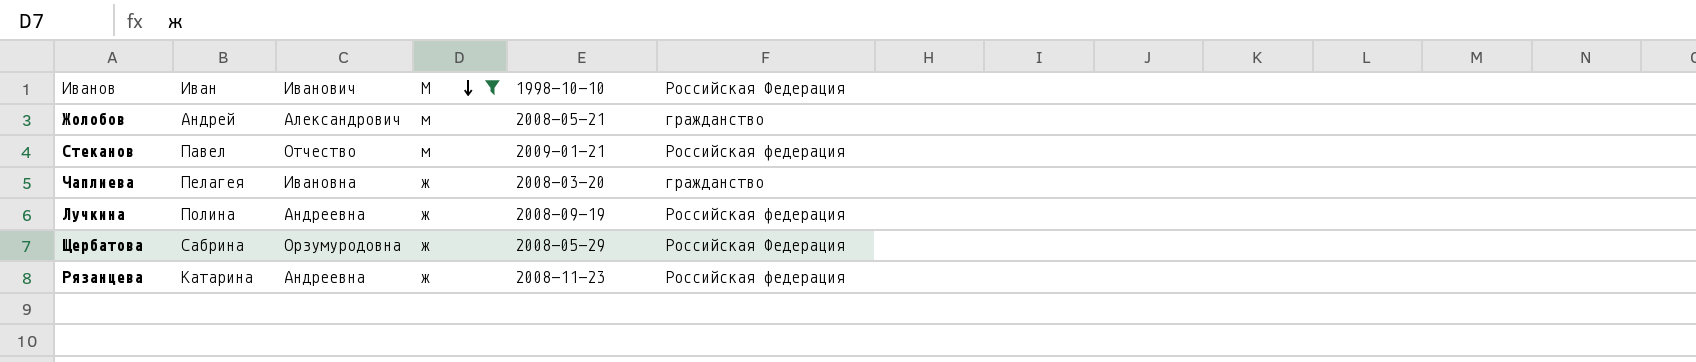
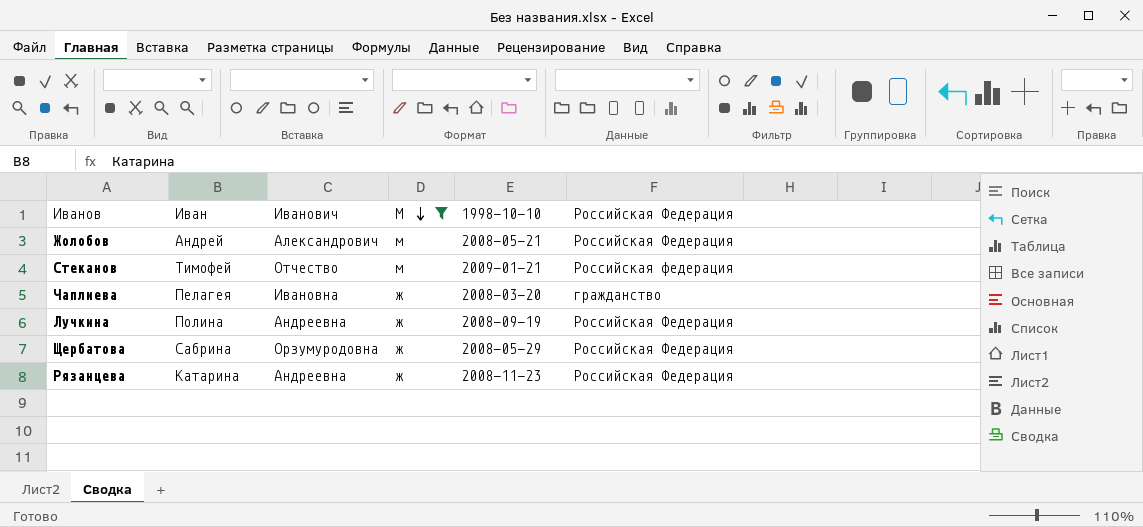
Жолобов | Российская Федерация: гражданство -> Российская Федерация
Стеканов | Иван: Павел -> Тимофей
Лучкина | Российская Федерация: Российская федерация -> Российская Федерация
Рязанцева | Российская Федерация: Российская федерация -> Российская Федерация

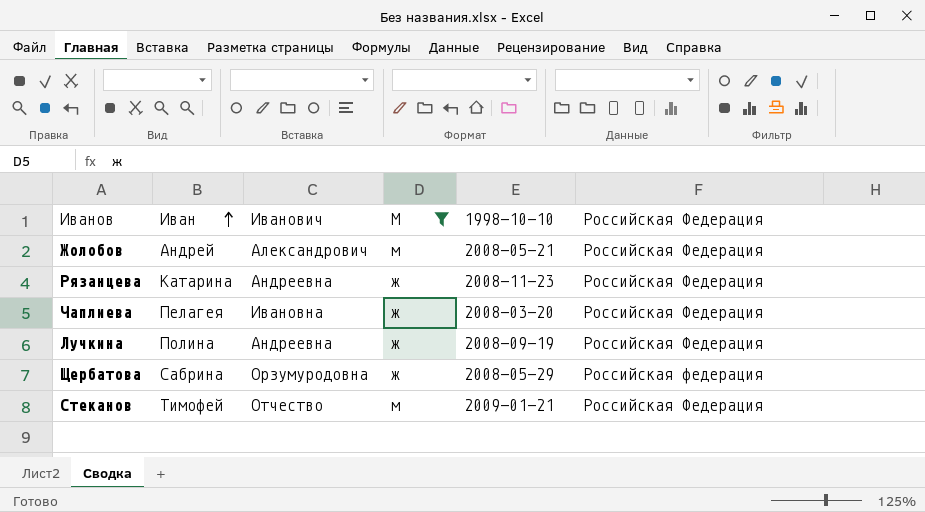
row order: М descending -> Иван ascending
Чаплиева | Российская Федерация: гражданство -> Российская Федерация
Щербатова | Российская Федерация: Российская Федерация -> Российская федерация
Стеканов | Российская Федерация: Российская федерация -> Российская Федерация

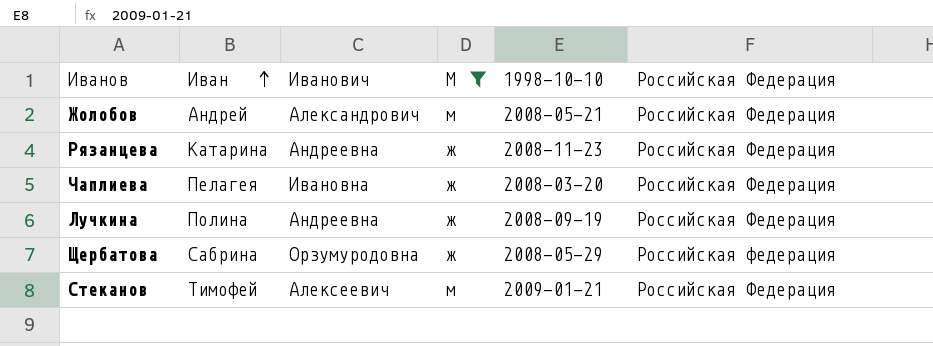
Стеканов | Иванович: Отчество -> Алексеевич

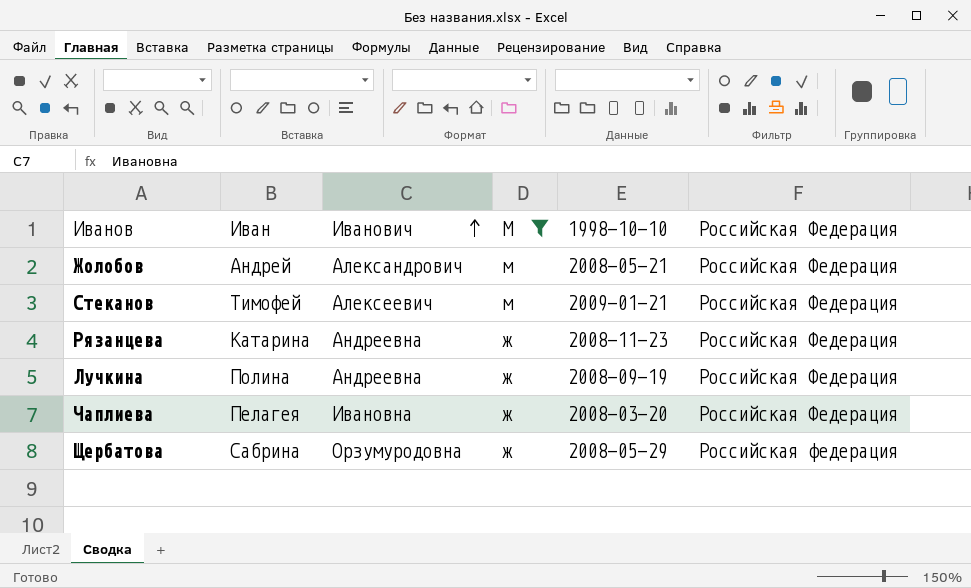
row order: Иван ascending -> Иванович ascending

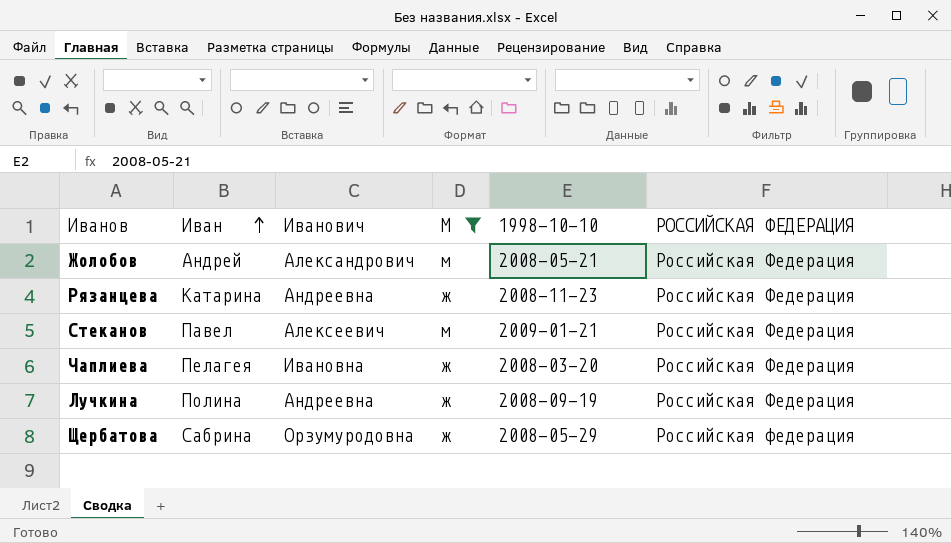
row order: Иванович ascending -> Иван ascending
column name: Российская Федерация -> РОССИЙСКАЯ ФЕДЕРАЦИЯ
Стеканов | Иван: Тимофей -> Павел

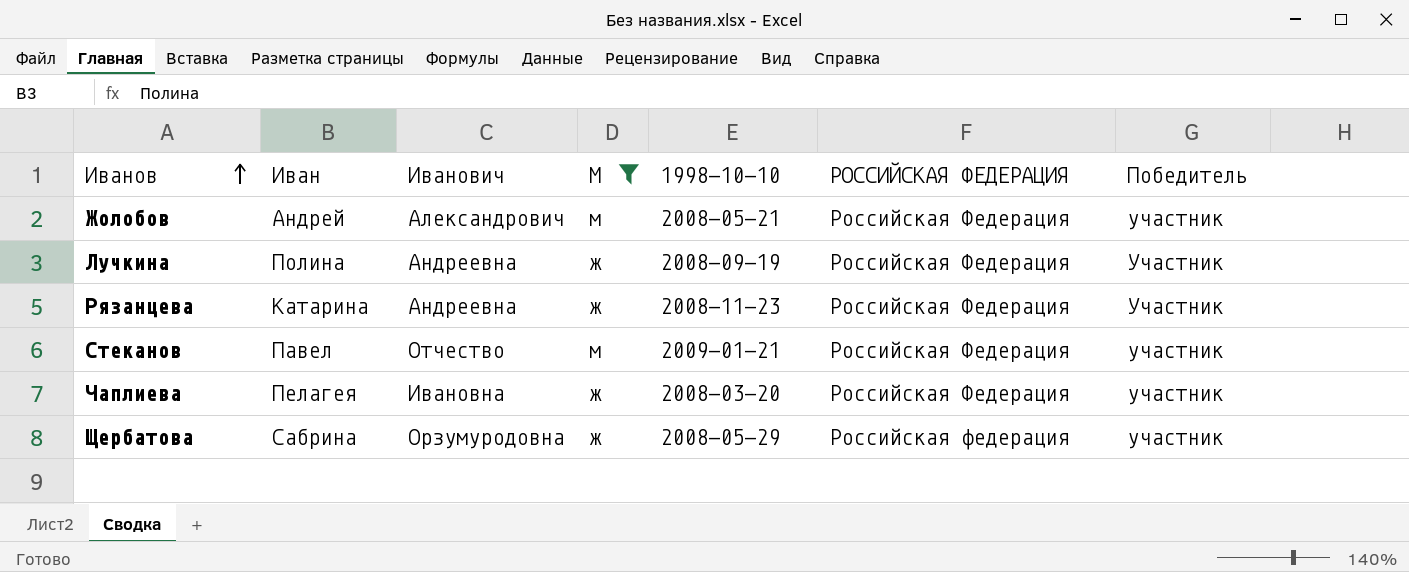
row order: Иван ascending -> Иванов ascending
column Победитель | position: none -> 7
Стеканов | Иванович: Алексеевич -> Отчество

